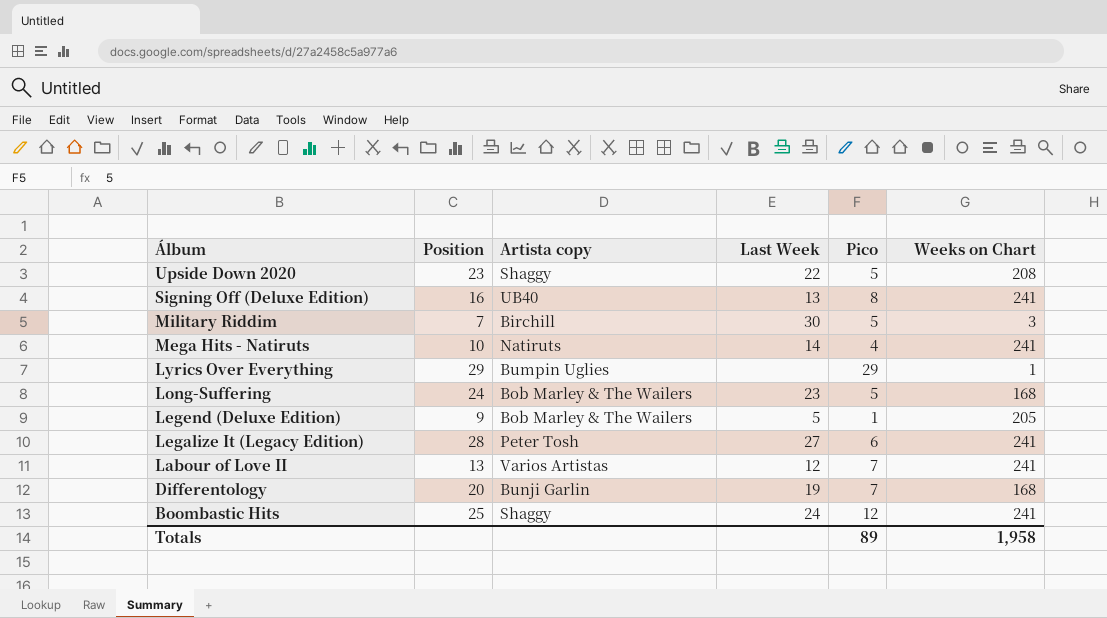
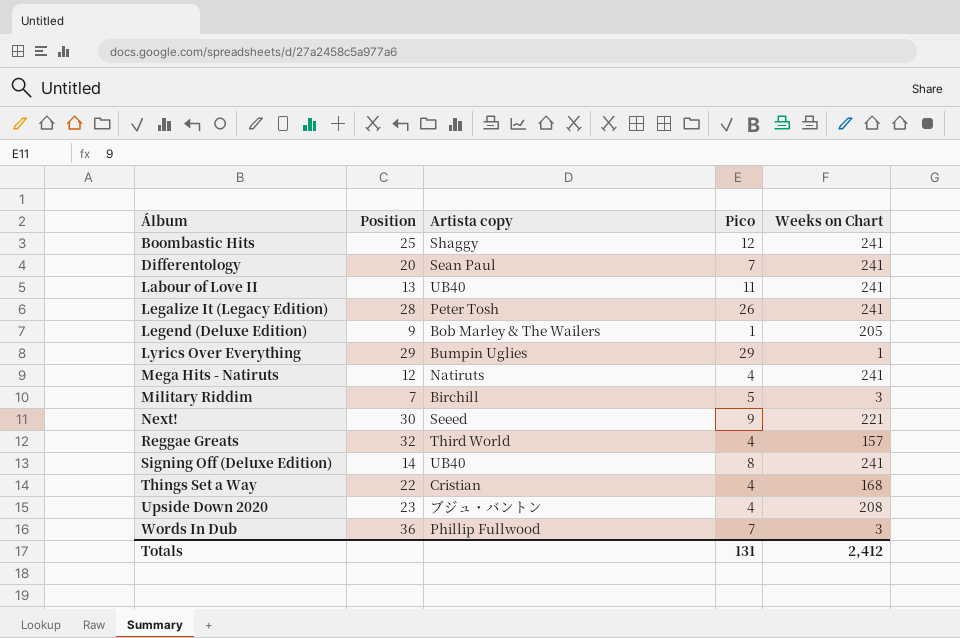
row order: Álbum descending -> Álbum ascending
column Last Week | position: 4 -> none
row Long-Suffering: 24 | Bob Marley & The Wailers | 23 | 5 | 168 -> none
Differentology | Artista copy: Bunji Garlin -> Sean Paul
Differentology | Weeks on Chart: 168 -> 241
Labour of Love II | Artista copy: Varios Artistas -> UB40
Labour of Love II | Pico: 7 -> 11
Legalize It (Legacy Edition) | Pico: 6 -> 26
Mega Hits - Natiruts | Position: 10 -> 12
row Next!: none -> 30 | Seeed | 9 | 221
row Reggae Greats: none -> 32 | Third World | 4 | 157
Signing Off (Deluxe Edition) | Position: 16 -> 14
row Things Set a Way: none -> 22 | Cristian | 4 | 168
Upside Down 2020 | Artista copy: Shaggy -> ブジュ・バントン
Upside Down 2020 | Pico: 5 -> 4
row Words In Dub: none -> 36 | Phillip Fullwood | 7 | 3
Totals | Pico: 89 -> 131
Totals | Weeks on Chart: 1,958 -> 2,412

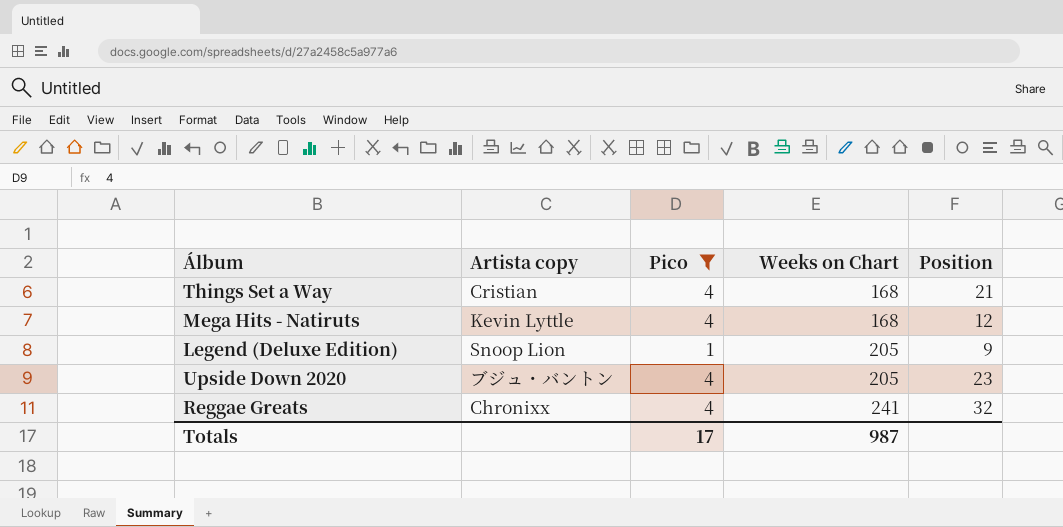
filter: none -> Pico <= 4
row order: Álbum ascending -> Weeks on Chart ascending
column Position | position: 2 -> 5
Things Set a Way | Position: 22 -> 21
Mega Hits - Natiruts | Artista copy: Natiruts -> Kevin Lyttle
Mega Hits - Natiruts | Weeks on Chart: 241 -> 168
Legend (Deluxe Edition) | Artista copy: Bob Marley & The Wailers -> Snoop Lion
Upside Down 2020 | Weeks on Chart: 208 -> 205
Reggae Greats | Artista copy: Third World -> Chronixx
Reggae Greats | Weeks on Chart: 157 -> 241
Totals | Pico: 131 -> 17
Totals | Weeks on Chart: 2,412 -> 987

